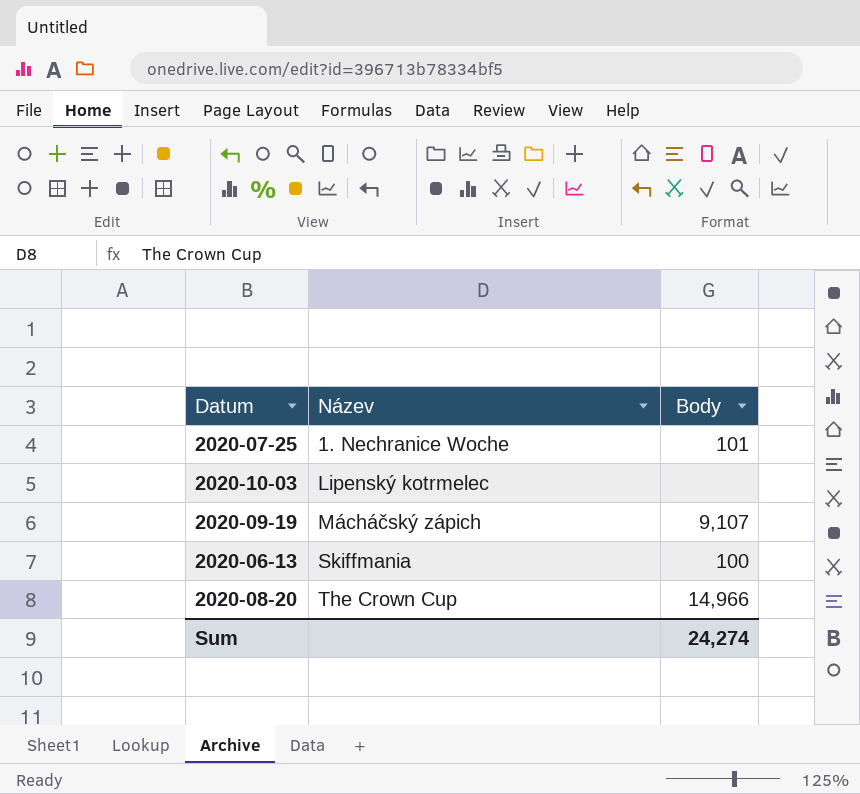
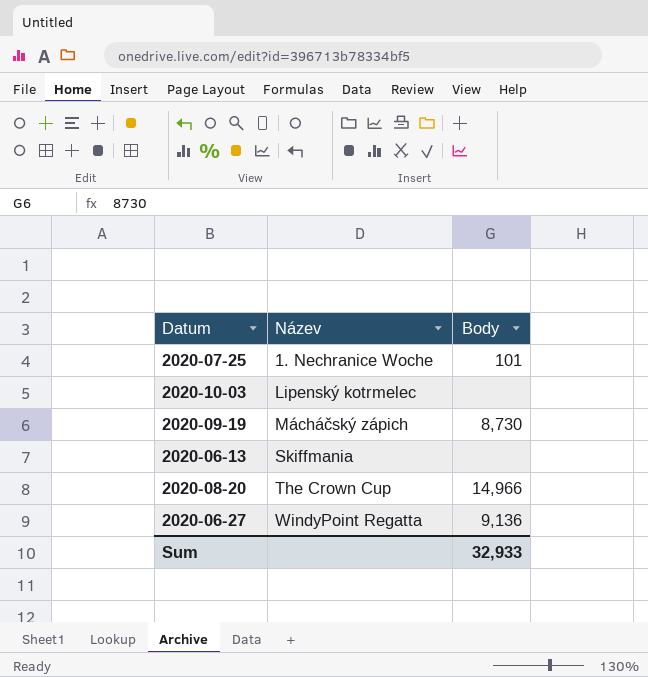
2020-09-19 | Body: 9,107 -> 8,730
2020-06-13 | Body: 100 -> none
row 2020-06-27: none -> WindyPoint Regatta | 9,136
Sum | Body: 24,274 -> 32,933

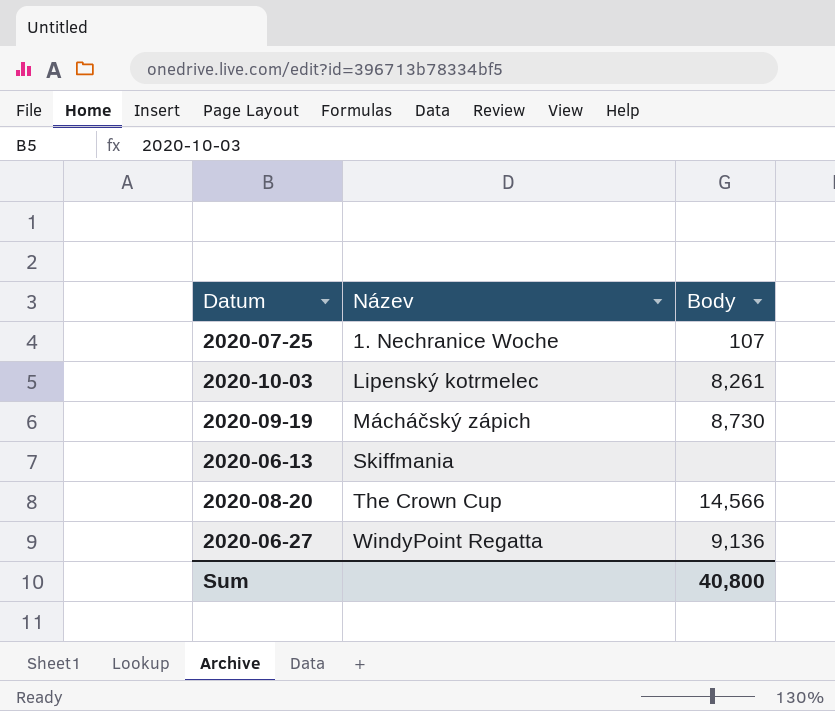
2020-07-25 | Body: 101 -> 107
2020-10-03 | Body: none -> 8,261
2020-08-20 | Body: 14,966 -> 14,566
Sum | Body: 32,933 -> 40,800

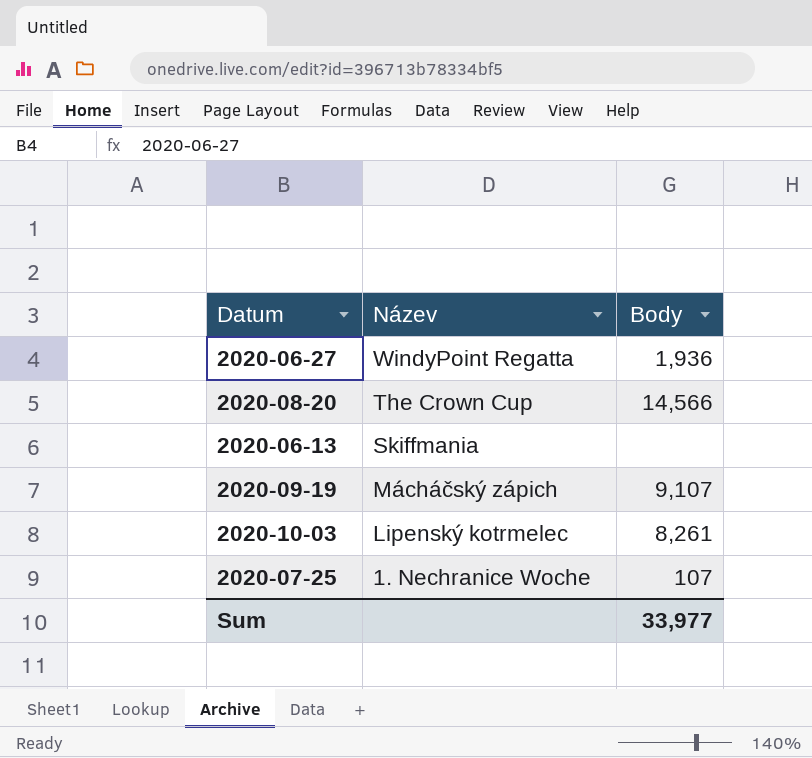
row order: Název ascending -> Název descending
2020-06-27 | Body: 9,136 -> 1,936
2020-09-19 | Body: 8,730 -> 9,107
Sum | Body: 40,800 -> 33,977

